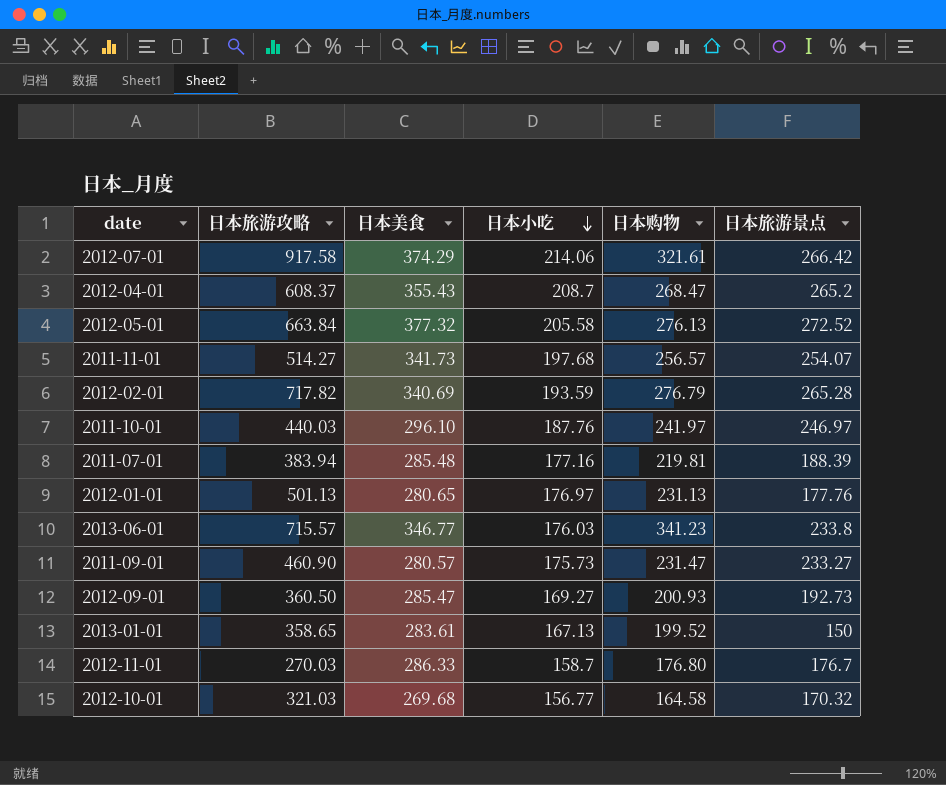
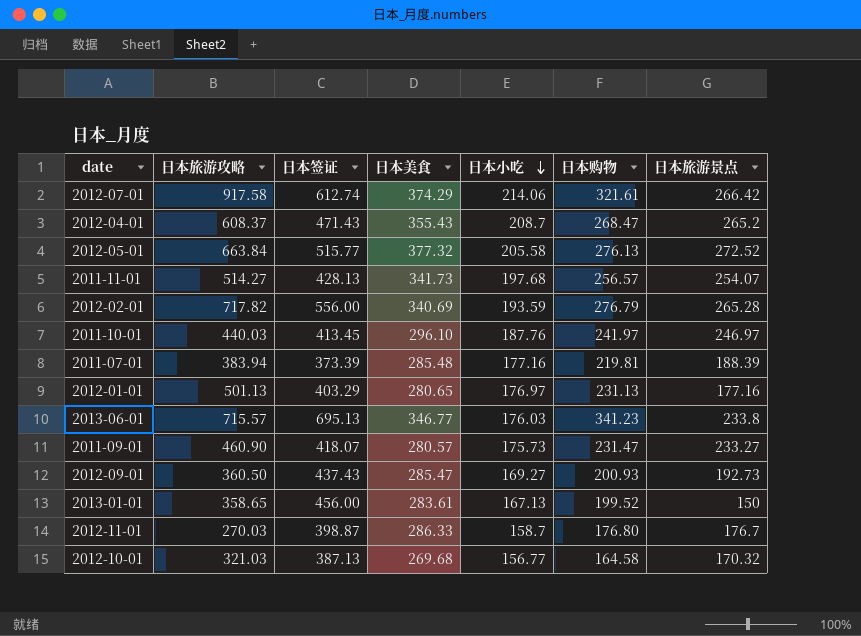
column 日本签证 | position: none -> 3
2012-01-01 | 日本旅游景点: 177.76 -> 177.16

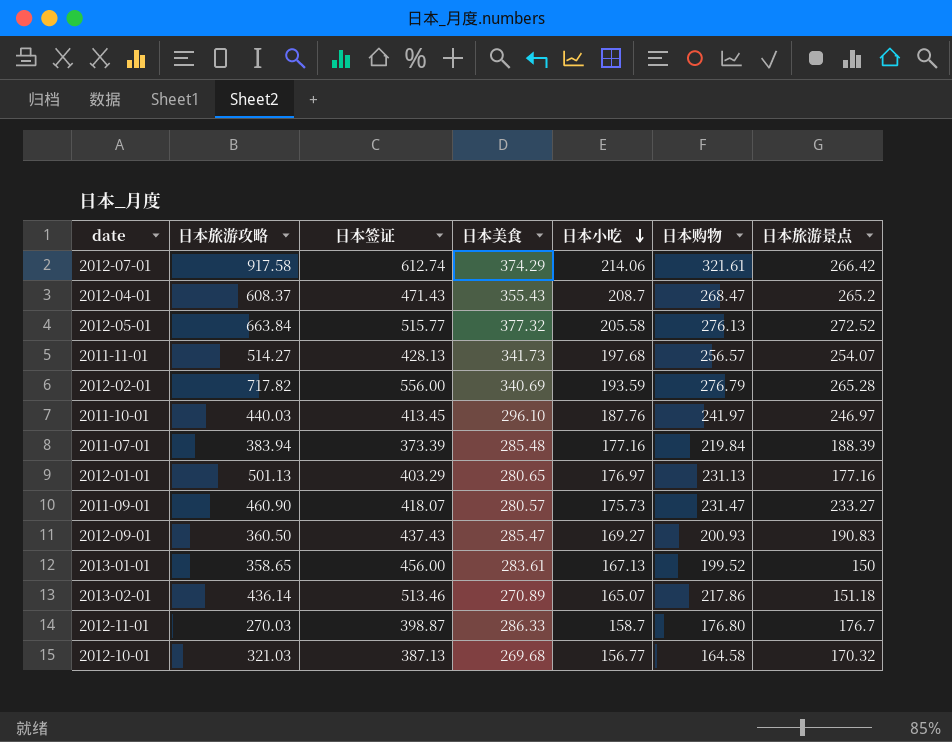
row 2013-06-01: 715.57 | 695.13 | 346.77 | 176.03 | 341.23 | 233.8 -> none
2011-07-01 | 日本购物: 219.81 -> 219.84
2012-09-01 | 日本旅游景点: 192.73 -> 190.83
row 2013-02-01: none -> 436.14 | 513.46 | 270.89 | 165.07 | 217.86 | 151.18

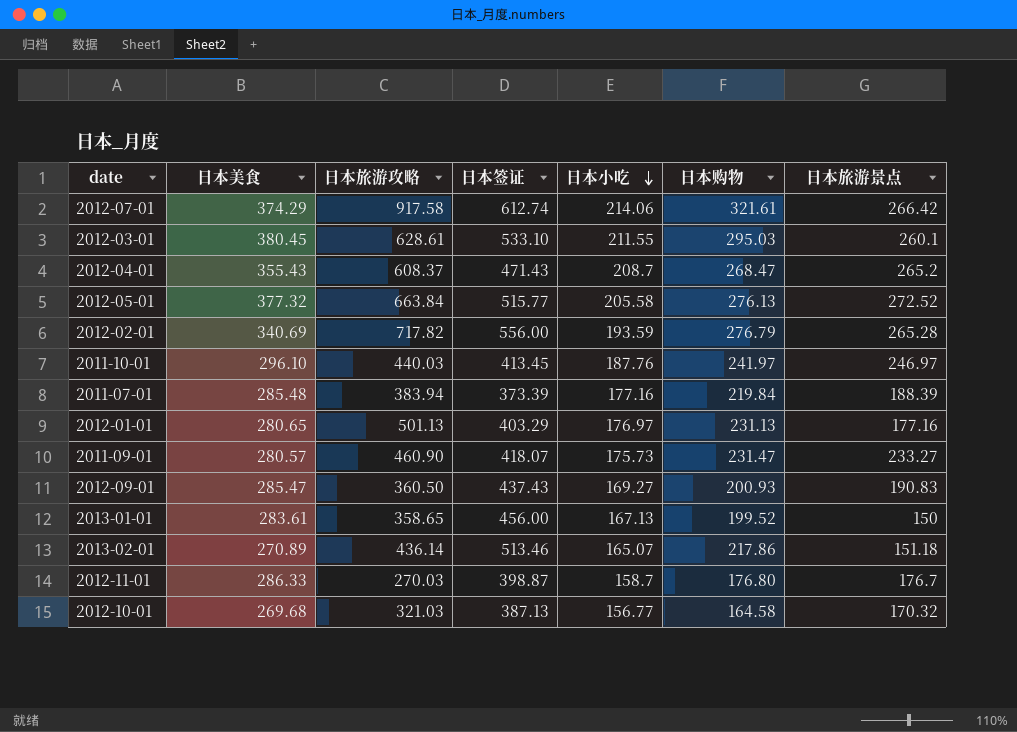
column 日本美食 | position: 4 -> 2
row 2011-11-01: 514.27 | 428.13 | 341.73 | 197.68 | 256.57 | 254.07 -> none
row 2012-03-01: none -> 380.45 | 628.61 | 533.10 | 211.55 | 295.03 | 260.1

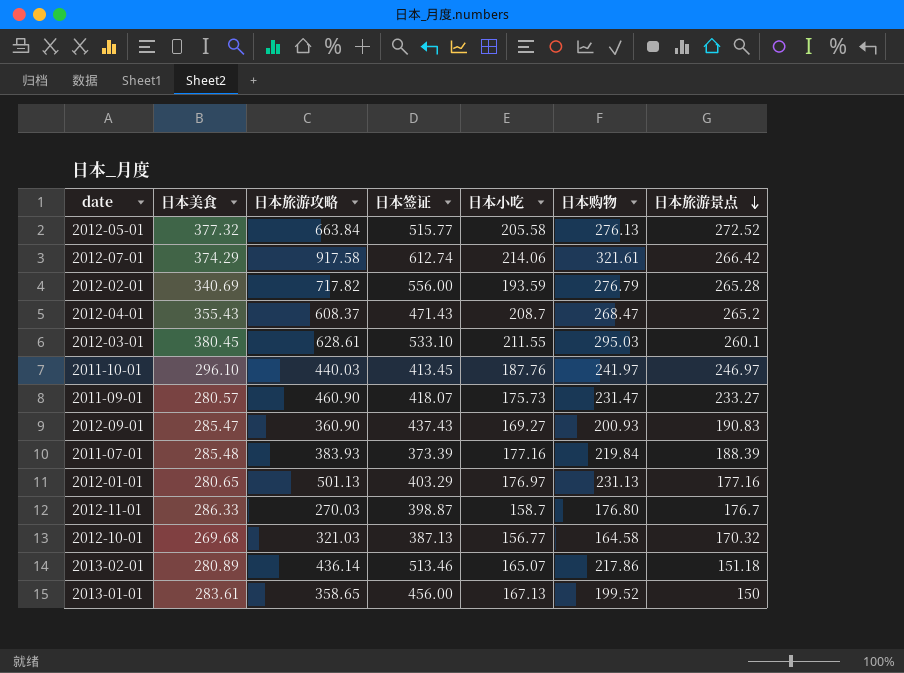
row order: 日本小吃 descending -> 日本旅游景点 descending
2012-09-01 | 日本旅游攻略: 360.50 -> 360.90
2011-07-01 | 日本旅游攻略: 383.94 -> 383.93
2013-02-01 | 日本美食: 270.89 -> 280.89

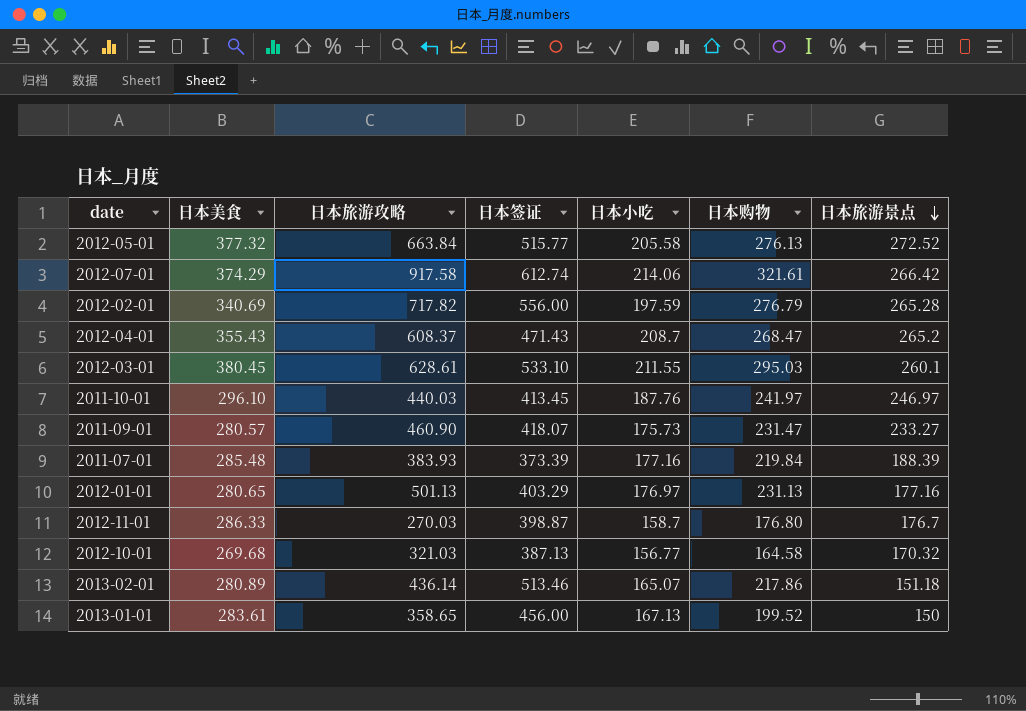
row 2012-09-01: 285.47 | 360.90 | 437.43 | 169.27 | 200.93 | 190.83 -> none
2012-02-01 | 日本小吃: 193.59 -> 197.59

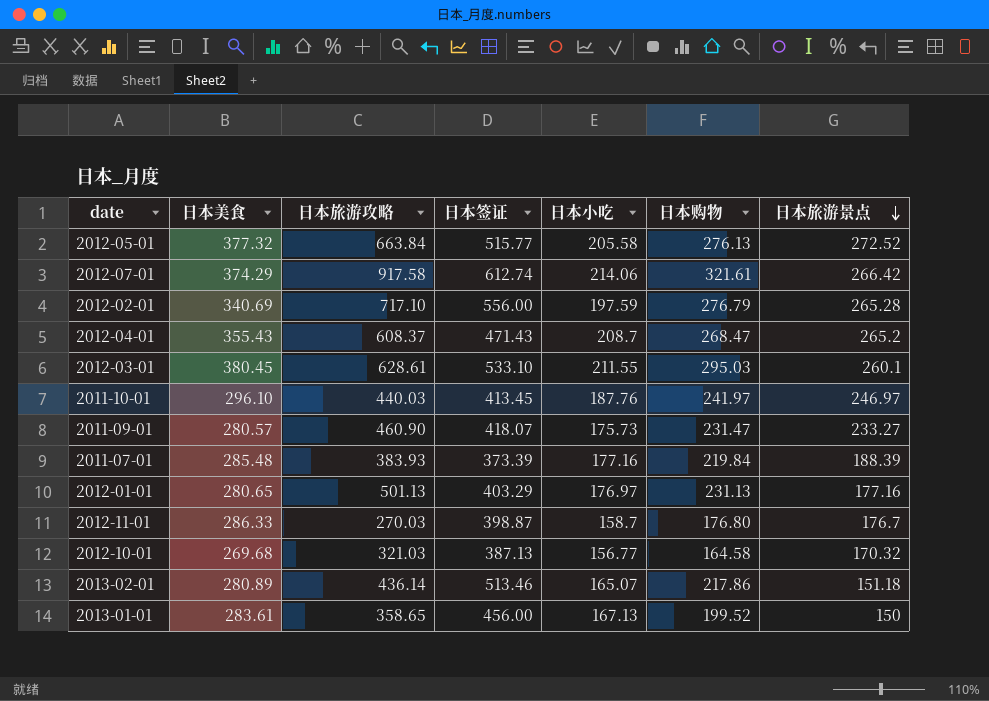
2012-02-01 | 日本旅游攻略: 717.82 -> 717.10

